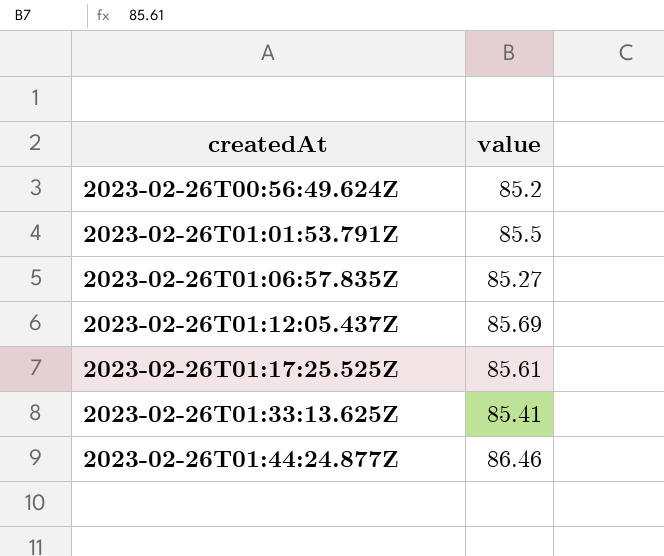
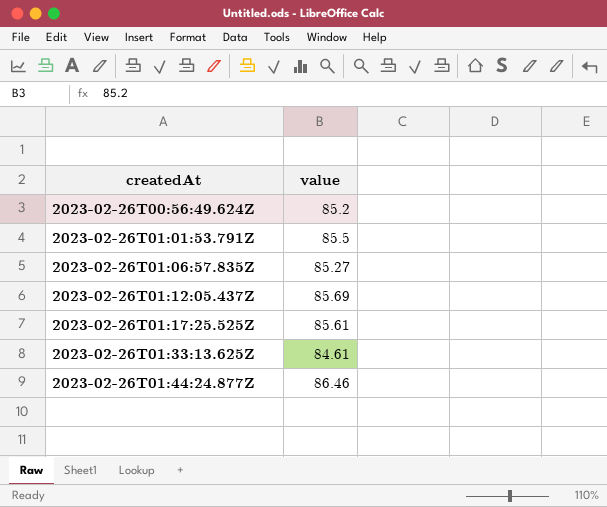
2023-02-26T01:33:13.625Z | value: 85.41 -> 84.61

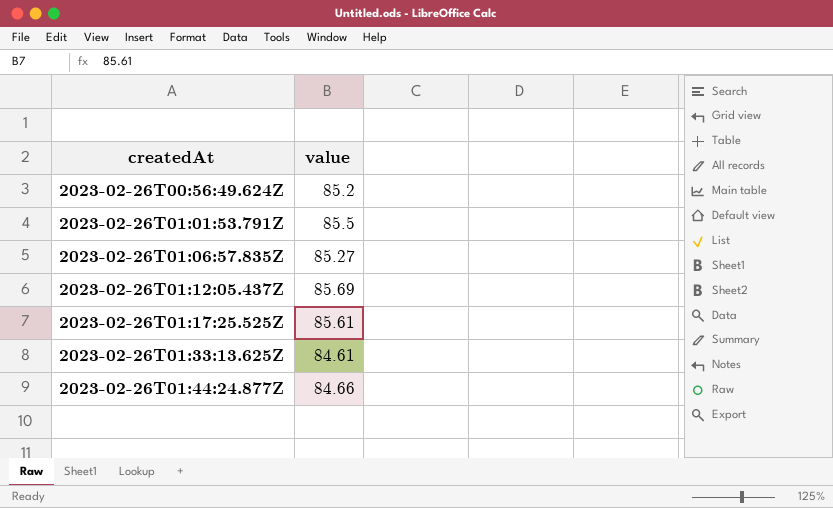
2023-02-26T01:44:24.877Z | value: 86.46 -> 84.66

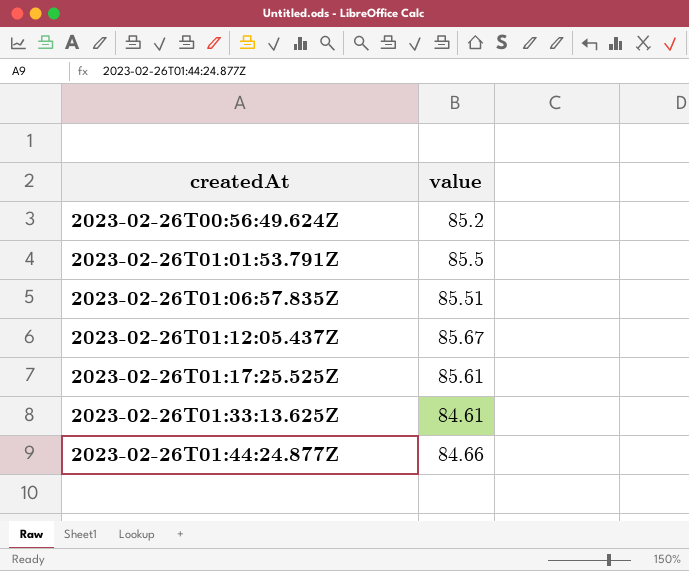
2023-02-26T01:06:57.835Z | value: 85.27 -> 85.51
2023-02-26T01:12:05.437Z | value: 85.69 -> 85.67

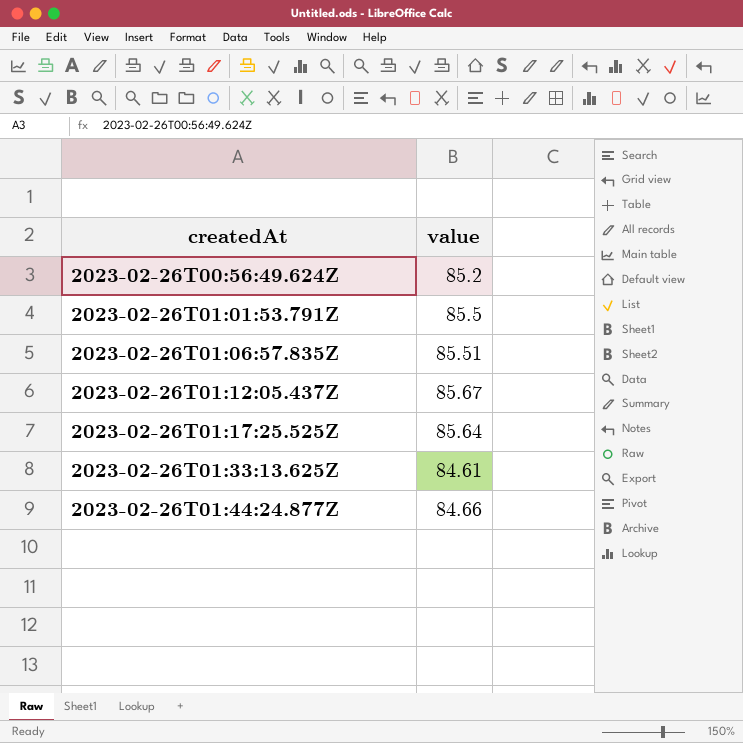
2023-02-26T01:17:25.525Z | value: 85.61 -> 85.64

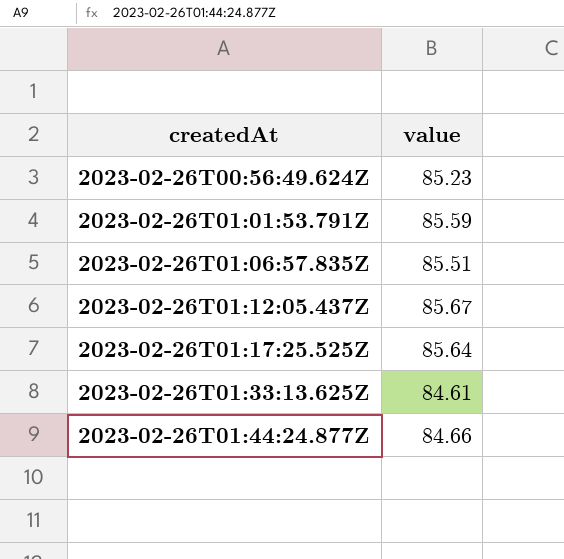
2023-02-26T00:56:49.624Z | value: 85.2 -> 85.23
2023-02-26T01:01:53.791Z | value: 85.5 -> 85.59

